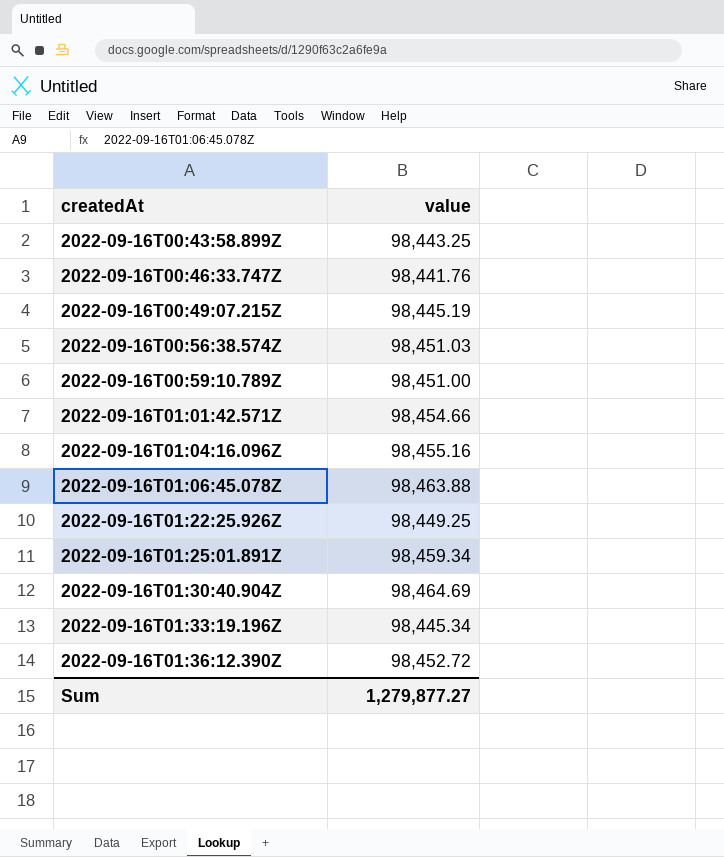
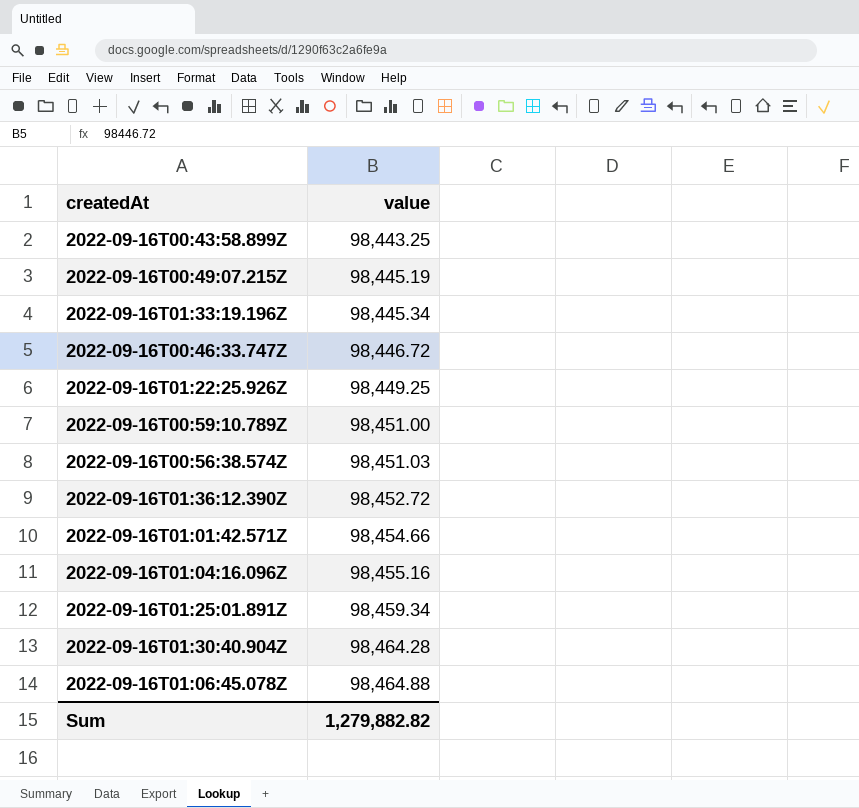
row order: createdAt ascending -> value ascending
2022-09-16T00:46:33.747Z | value: 98,441.76 -> 98,446.72
2022-09-16T01:30:40.904Z | value: 98,464.69 -> 98,464.28
2022-09-16T01:06:45.078Z | value: 98,463.88 -> 98,464.88
Sum | value: 1,279,877.27 -> 1,279,882.82

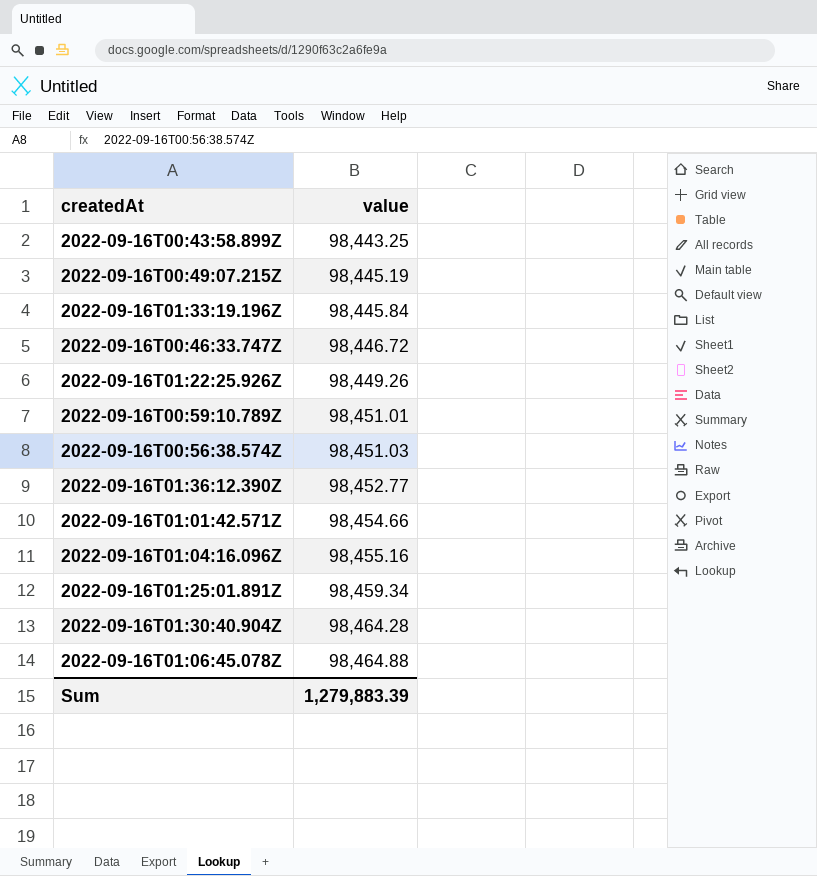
2022-09-16T01:33:19.196Z | value: 98,445.34 -> 98,445.84
2022-09-16T01:22:25.926Z | value: 98,449.25 -> 98,449.26
2022-09-16T00:59:10.789Z | value: 98,451.00 -> 98,451.01
2022-09-16T01:36:12.390Z | value: 98,452.72 -> 98,452.77
Sum | value: 1,279,882.82 -> 1,279,883.39

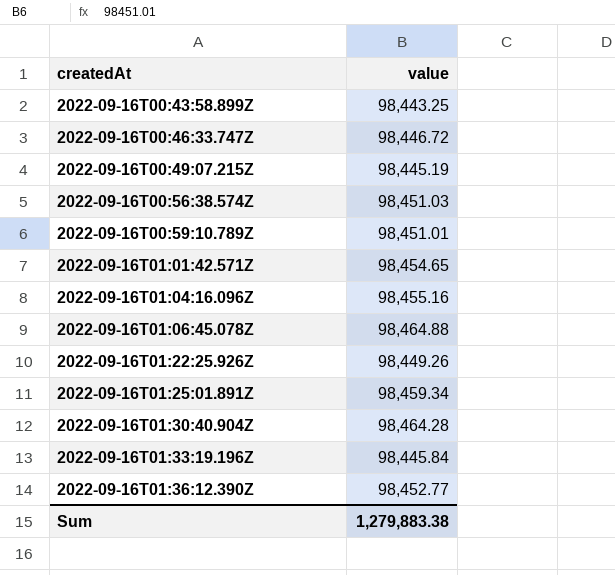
row order: value ascending -> createdAt ascending
2022-09-16T01:01:42.571Z | value: 98,454.66 -> 98,454.65
Sum | value: 1,279,883.39 -> 1,279,883.38

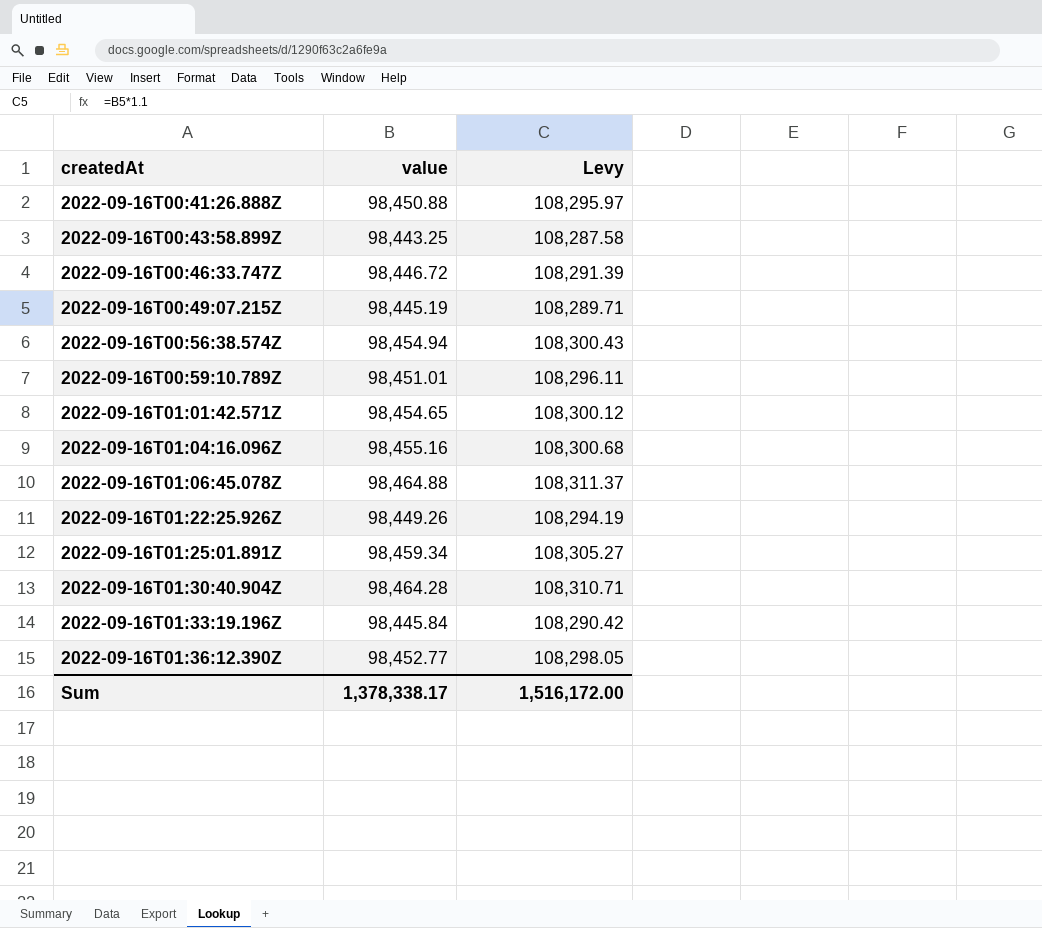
column Levy | formula: none -> [value] * 1.1
row 2022-09-16T00:41:26.888Z: none -> 98,450.88 | 108,295.97
2022-09-16T00:56:38.574Z | value: 98,451.03 -> 98,454.94
Sum | value: 1,279,883.38 -> 1,378,338.17

